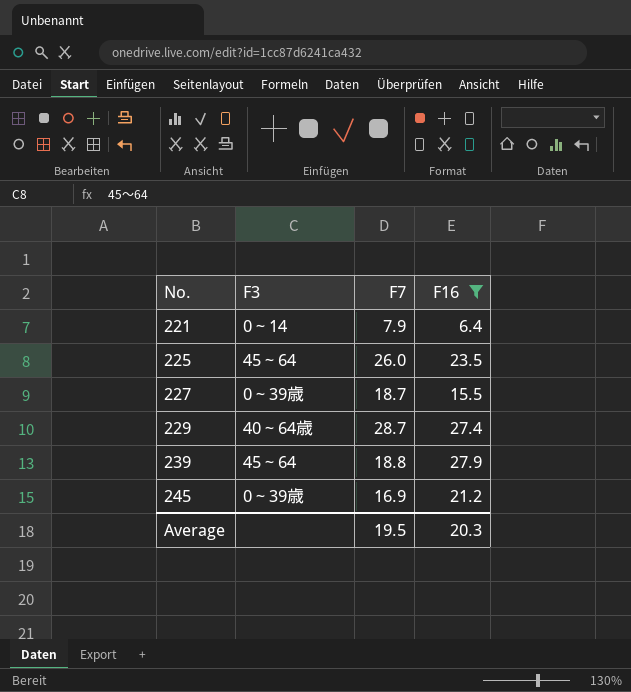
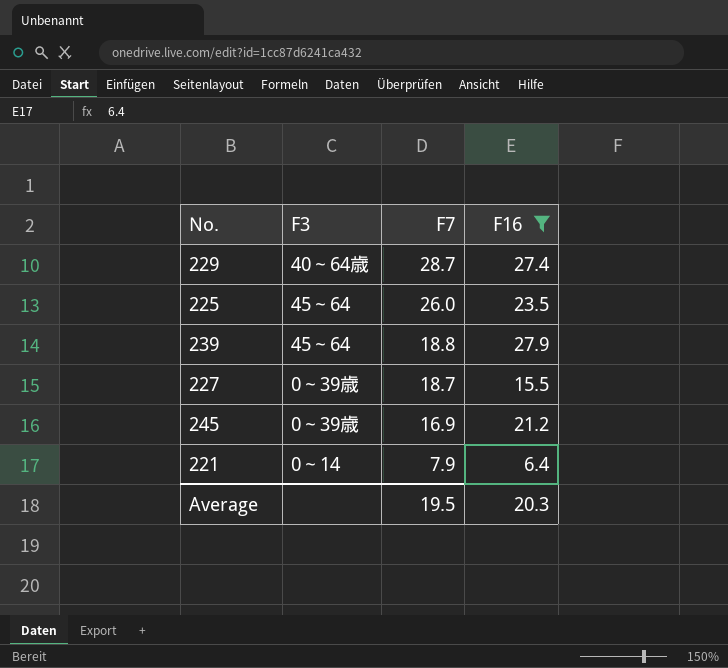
row order: No. ascending -> F7 descending

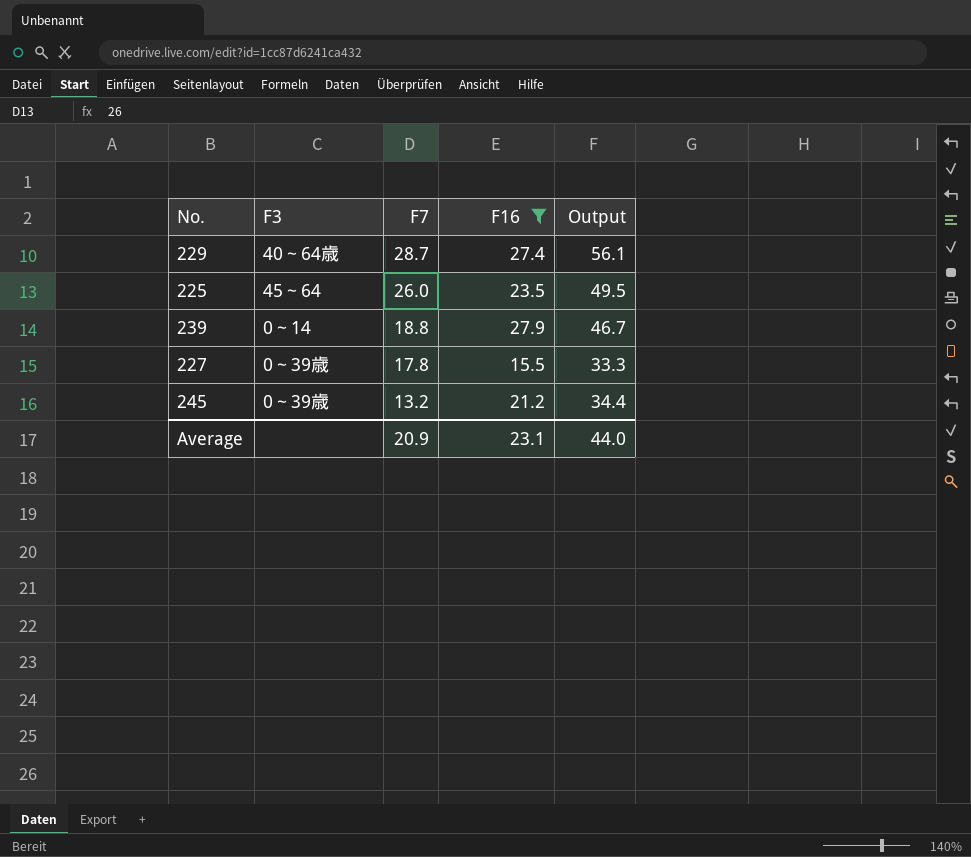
column Output | formula: none -> [F7] + [F16]
row 221: 0～14 | 7.9 | 6.4 -> none
239 | F3: 45～64 -> 0～14
227 | F7: 18.7 -> 17.8
245 | F7: 16.9 -> 13.2
Average | F7: 19.5 -> 20.9
Average | F16: 20.3 -> 23.1

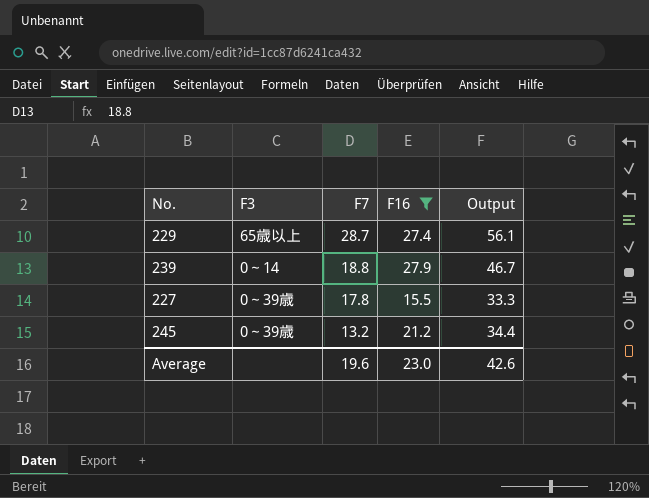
row 225: 45～64 | 26.0 | 23.5 | 49.5 -> none
229 | F3: 40～64歳 -> 65歳以上
Average | F7: 20.9 -> 19.6
Average | F16: 23.1 -> 23.0
Average | Output: 44.0 -> 42.6

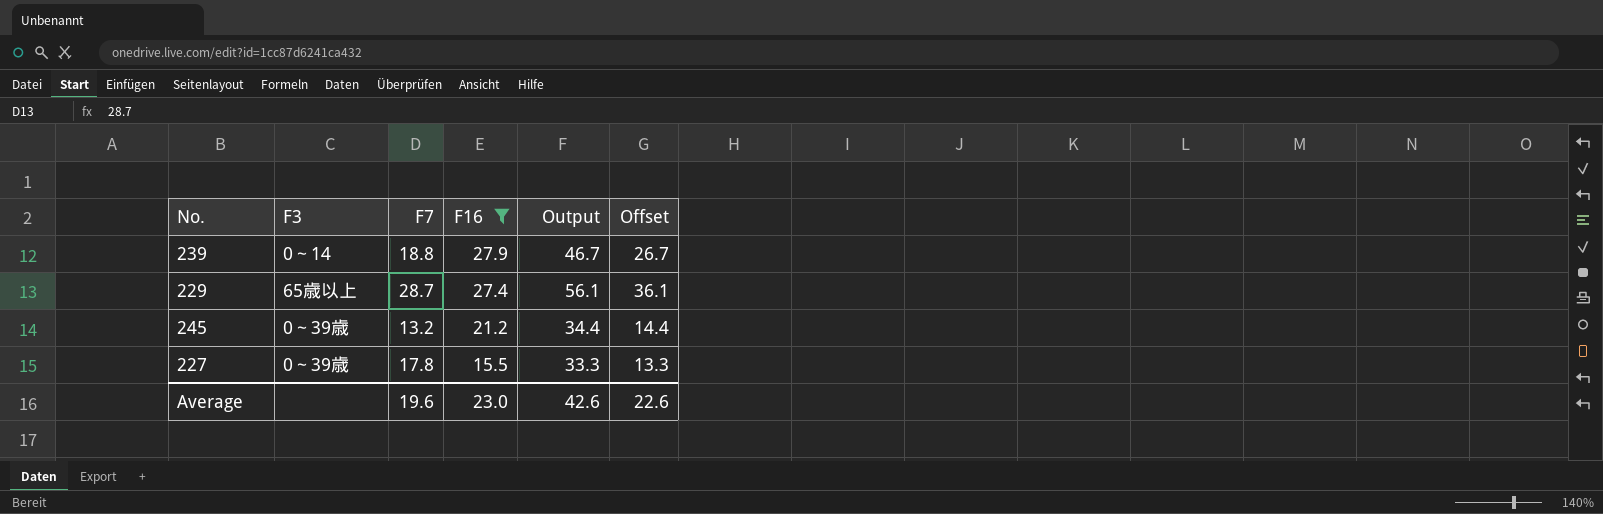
row order: F7 descending -> F16 descending
column Offset | formula: none -> [Output] - 20

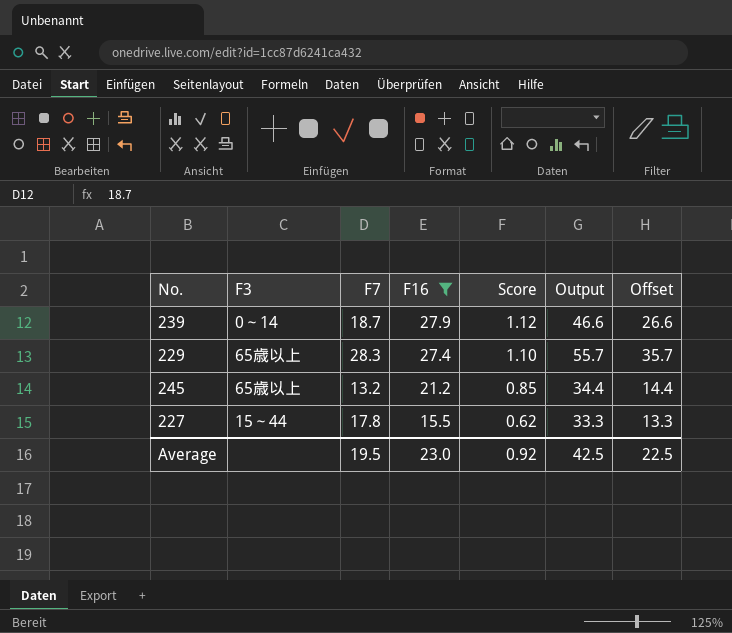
column Score | formula: none -> [F16] * 0.04
239 | F7: 18.8 -> 18.7
239 | Output: 46.7 -> 46.6
239 | Offset: 26.7 -> 26.6
229 | F7: 28.7 -> 28.3
229 | Output: 56.1 -> 55.7
229 | Offset: 36.1 -> 35.7
245 | F3: 0～39歳 -> 65歳以上
227 | F3: 0～39歳 -> 15～44
Average | F7: 19.6 -> 19.5
Average | Output: 42.6 -> 42.5
Average | Offset: 22.6 -> 22.5

